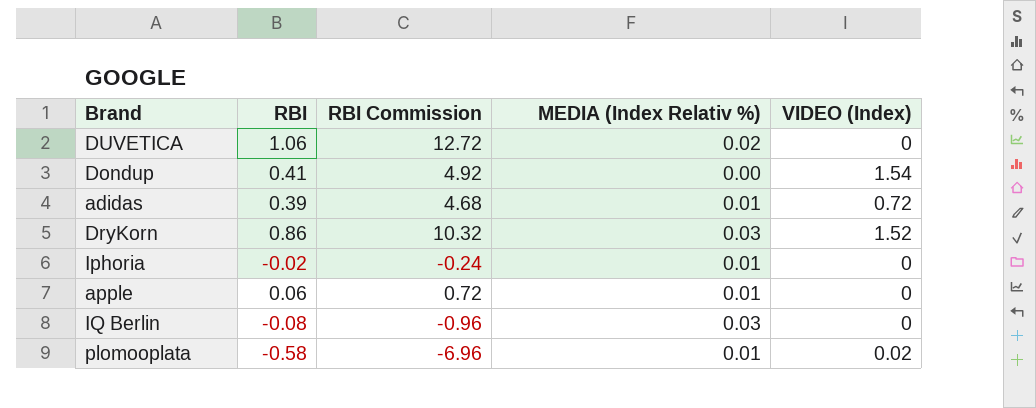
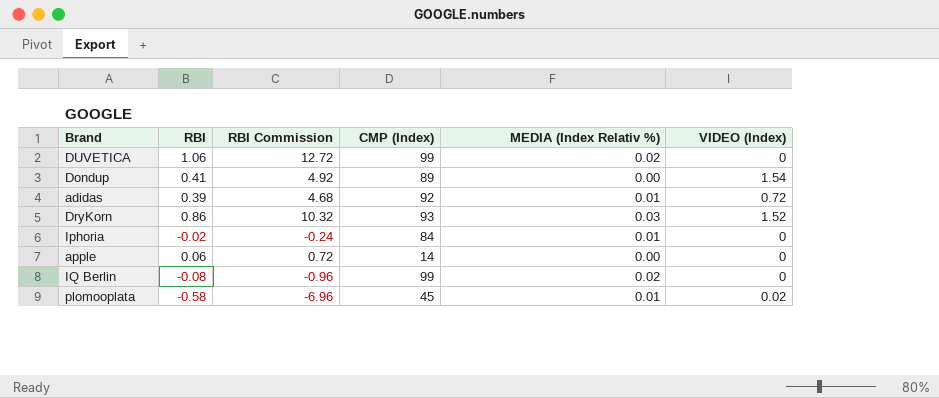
column CMP (Index) | position: none -> 4
apple | MEDIA (Index Relativ %): 0.01 -> 0.00
IQ Berlin | MEDIA (Index Relativ %): 0.03 -> 0.02

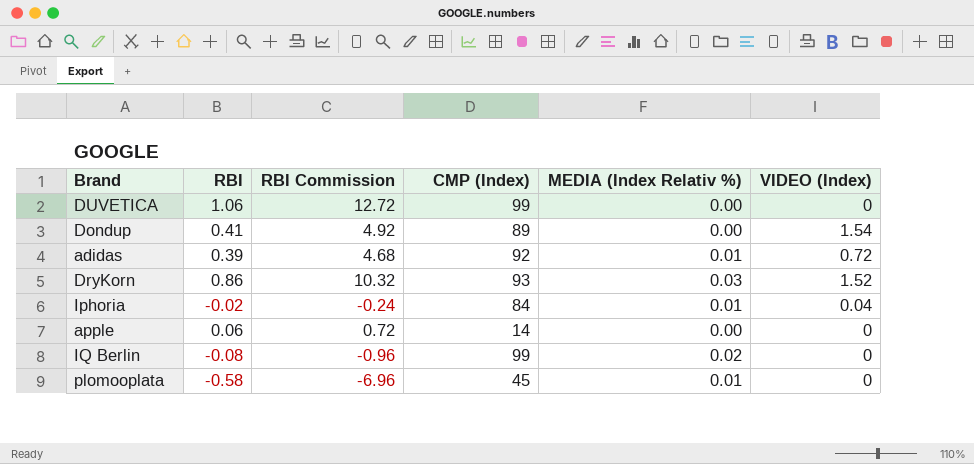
DUVETICA | MEDIA (Index Relativ %): 0.02 -> 0.00
Iphoria | VIDEO (Index): 0 -> 0.04
plomooplata | VIDEO (Index): 0.02 -> 0

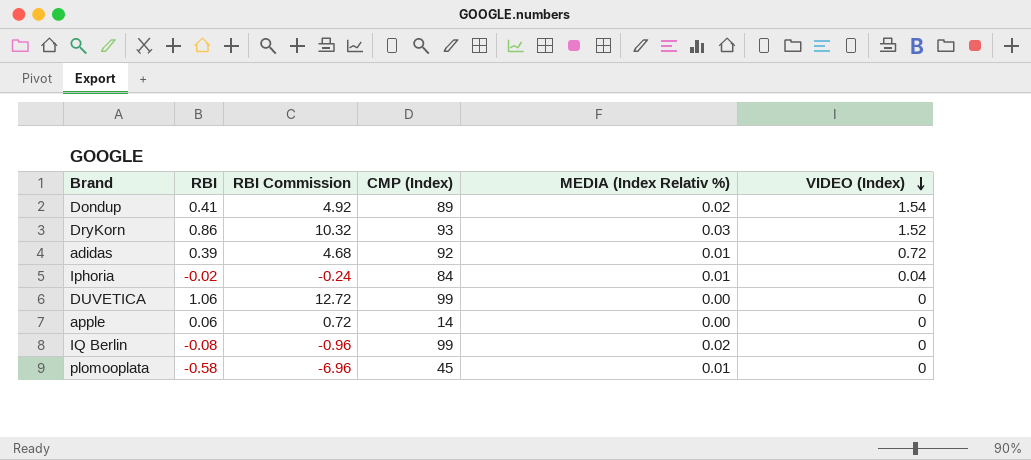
row order: none -> VIDEO (Index) descending
Dondup | MEDIA (Index Relativ %): 0.00 -> 0.02

